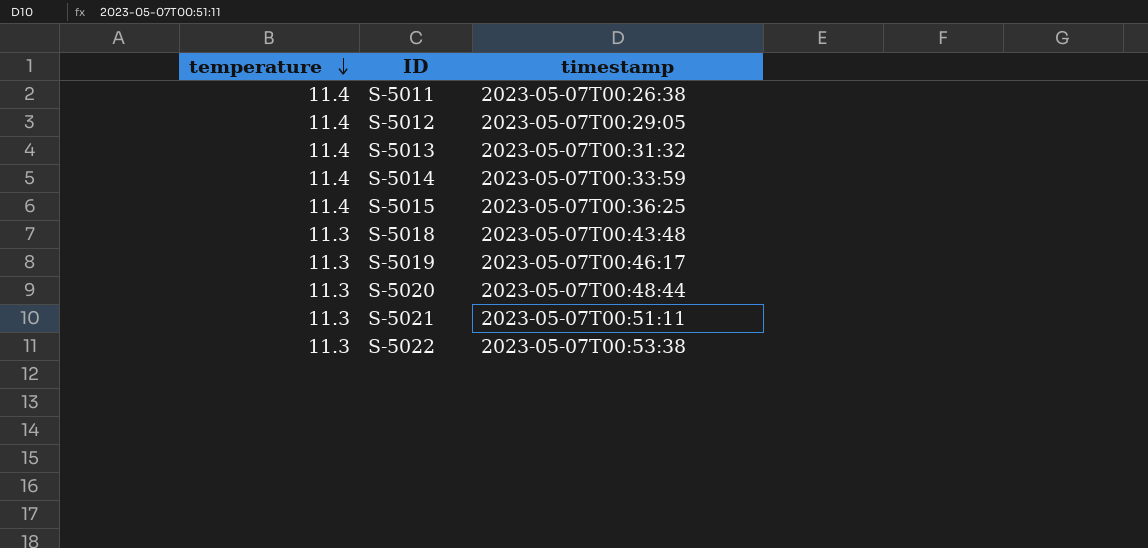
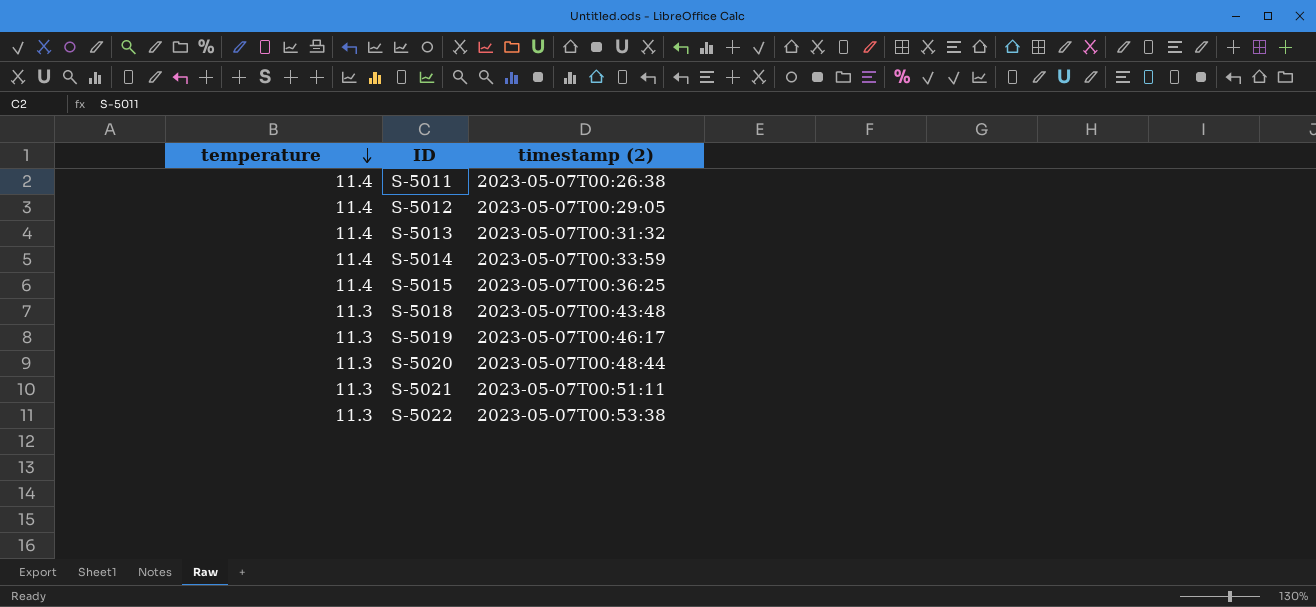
column name: timestamp -> timestamp (2)

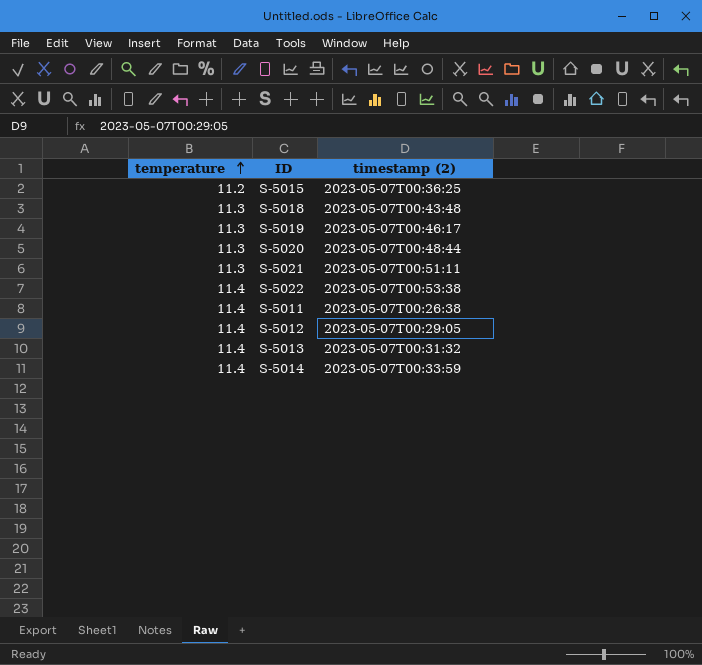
row order: temperature descending -> temperature ascending
S-5015 | temperature: 11.4 -> 11.2
S-5022 | temperature: 11.3 -> 11.4

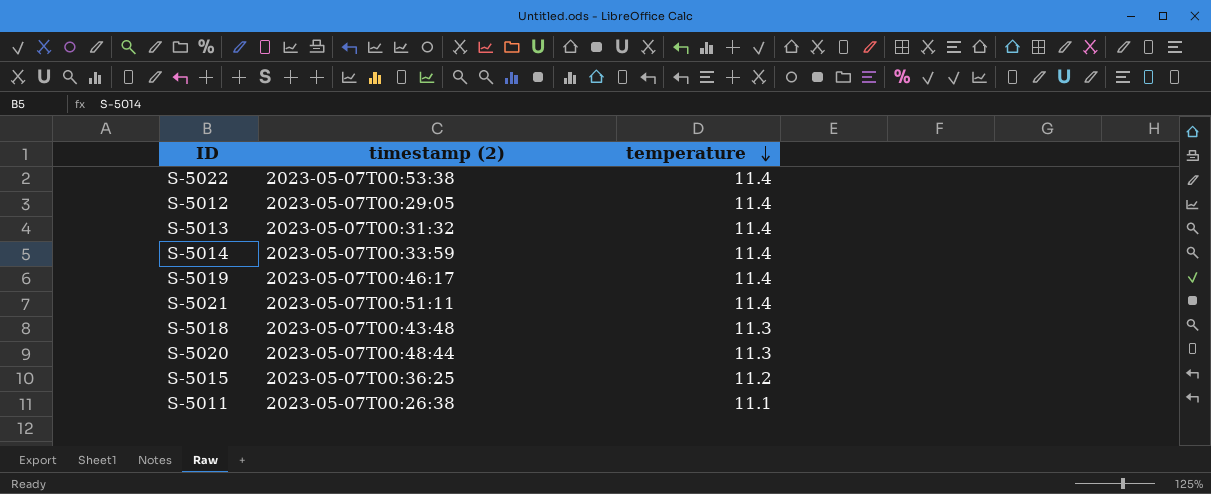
row order: temperature ascending -> temperature descending
column temperature | position: 1 -> 3
S-5019 | temperature: 11.3 -> 11.4
S-5021 | temperature: 11.3 -> 11.4
S-5011 | temperature: 11.4 -> 11.1

